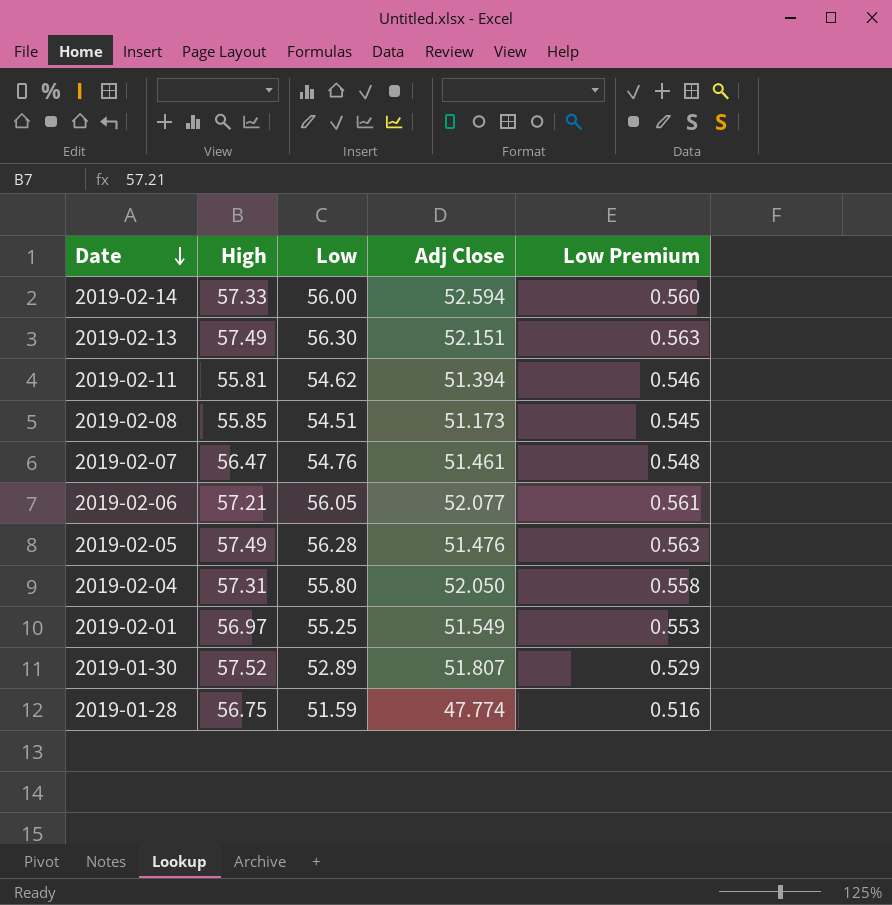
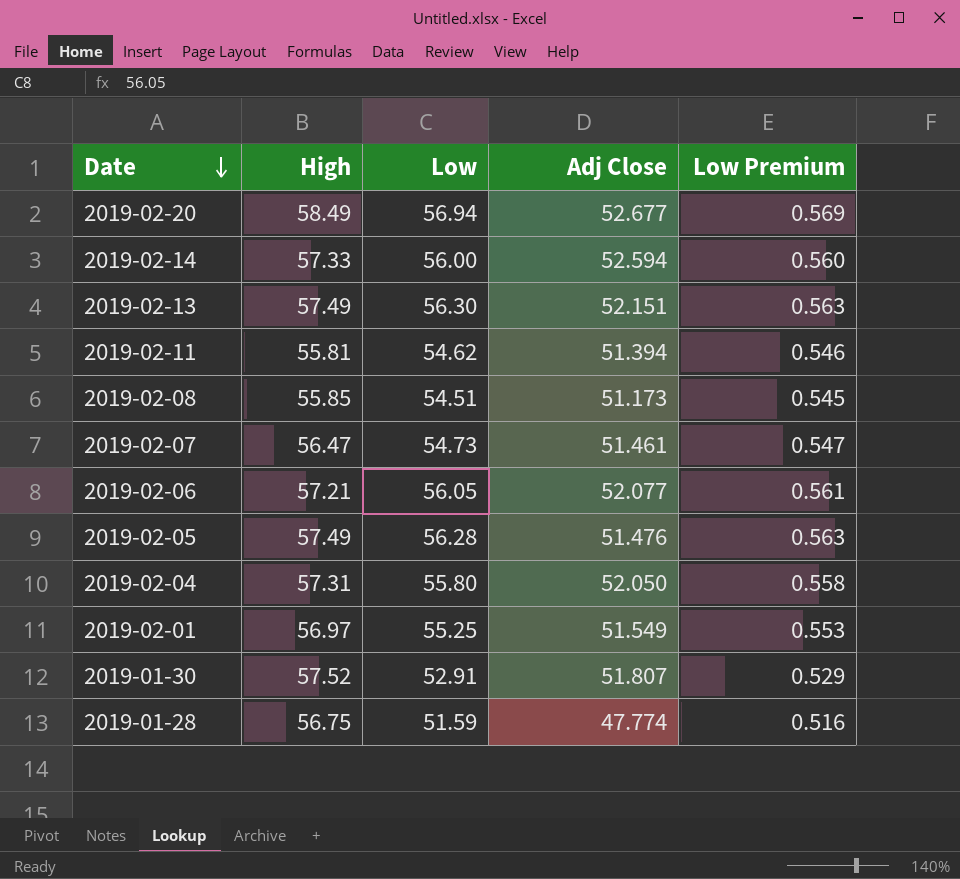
row 2019-02-20: none -> 58.49 | 56.94 | 52.677 | 0.569
2019-02-07 | Low: 54.76 -> 54.73
2019-02-07 | Low Premium: 0.548 -> 0.547
2019-01-30 | Low: 52.89 -> 52.91

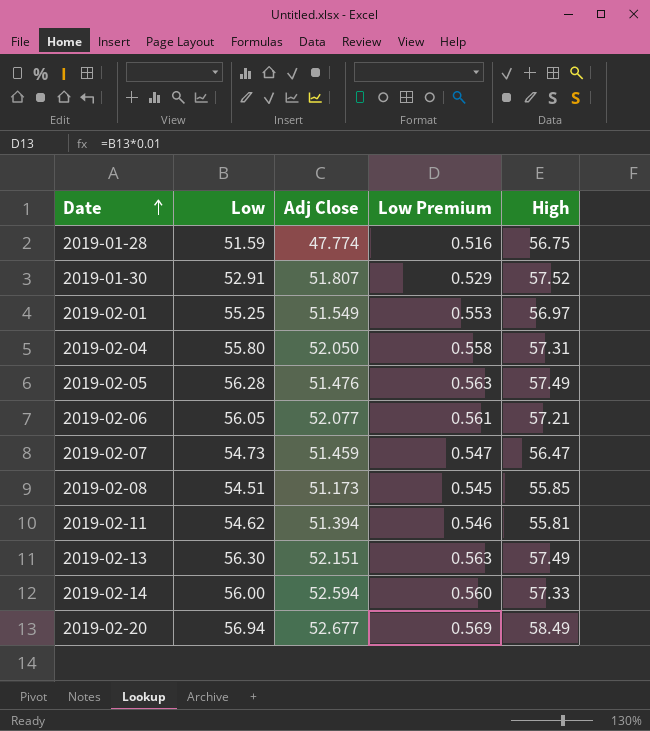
row order: Date descending -> Date ascending
column High | position: 2 -> 5
2019-02-07 | Adj Close: 51.461 -> 51.459

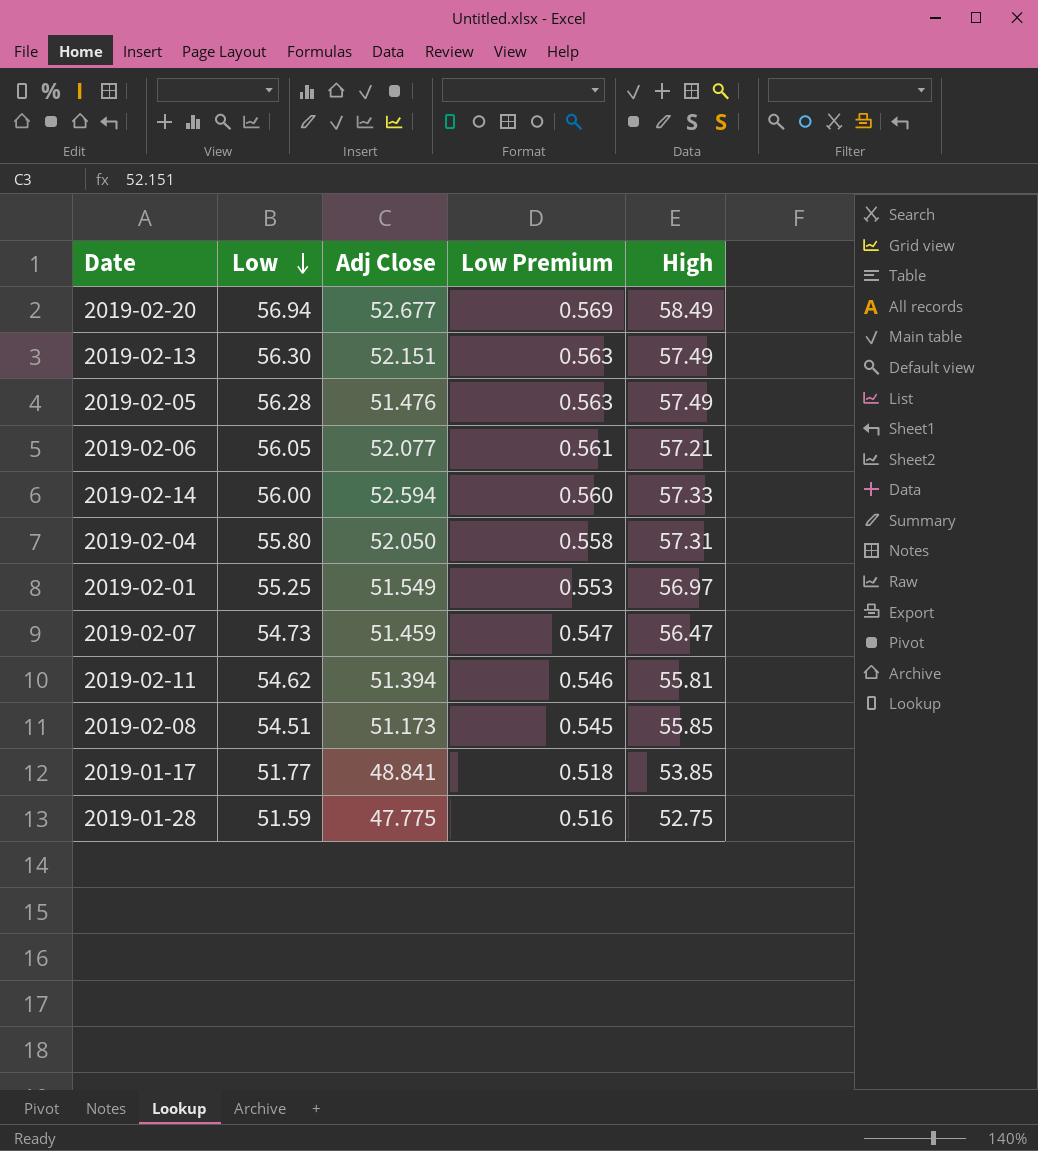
row order: Date ascending -> Low descending
row 2019-01-30: 52.91 | 51.807 | 0.529 | 57.52 -> none
row 2019-01-17: none -> 51.77 | 48.841 | 0.518 | 53.85
2019-01-28 | Adj Close: 47.774 -> 47.775
2019-01-28 | High: 56.75 -> 52.75

